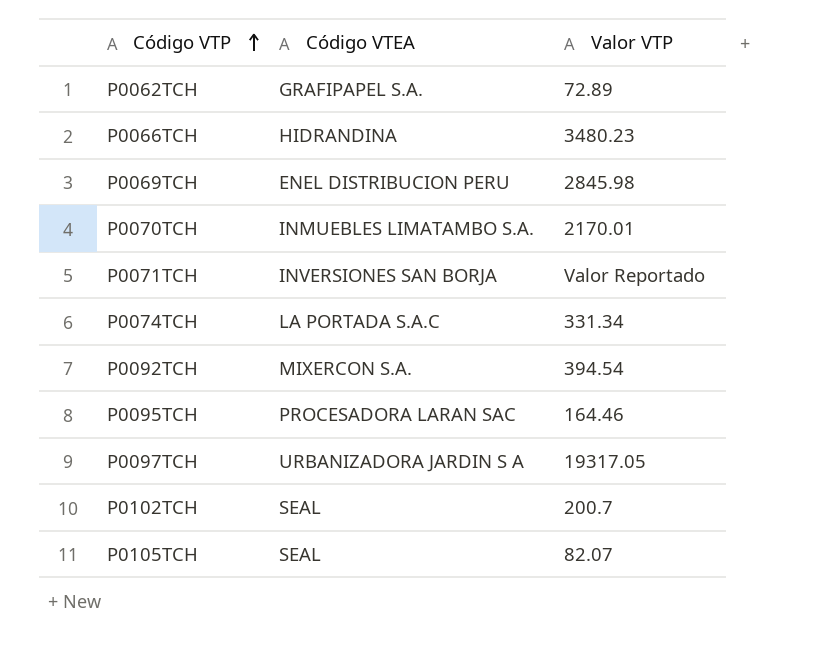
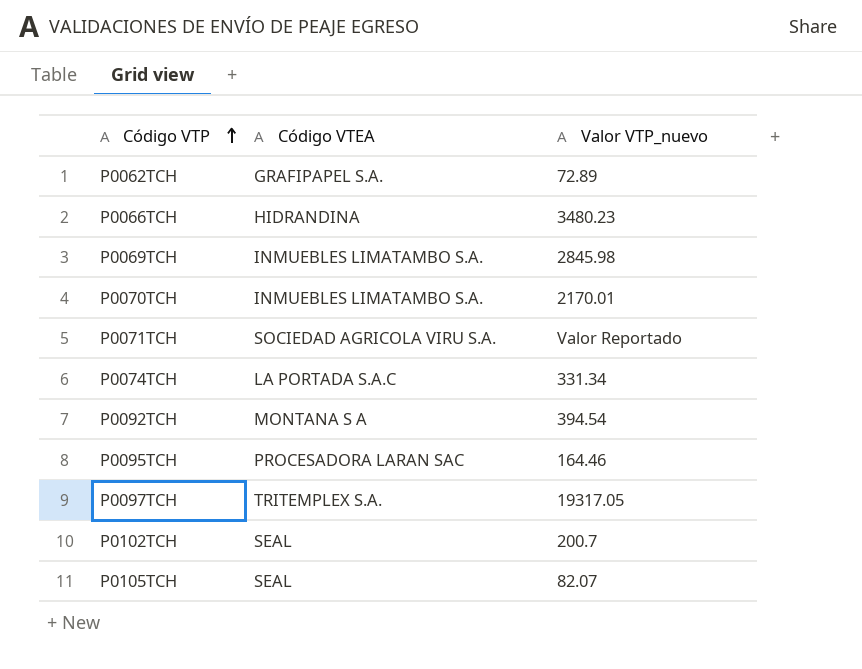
column name: Valor VTP -> Valor VTP_nuevo
P0069TCH | Código VTEA: ENEL DISTRIBUCION PERU -> INMUEBLES LIMATAMBO S.A.
P0071TCH | Código VTEA: INVERSIONES SAN BORJA -> SOCIEDAD AGRICOLA VIRU S.A.
P0092TCH | Código VTEA: MIXERCON S.A. -> MONTANA S A
P0097TCH | Código VTEA: URBANIZADORA JARDIN S A -> TRITEMPLEX S.A.

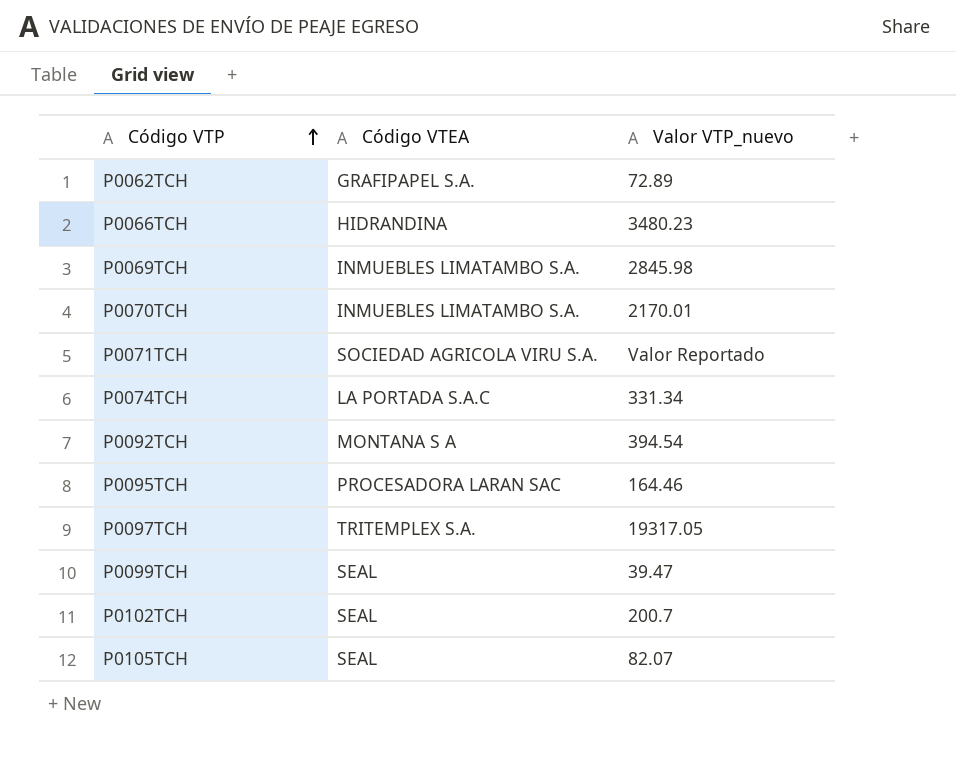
row P0099TCH: none -> SEAL | 39.47

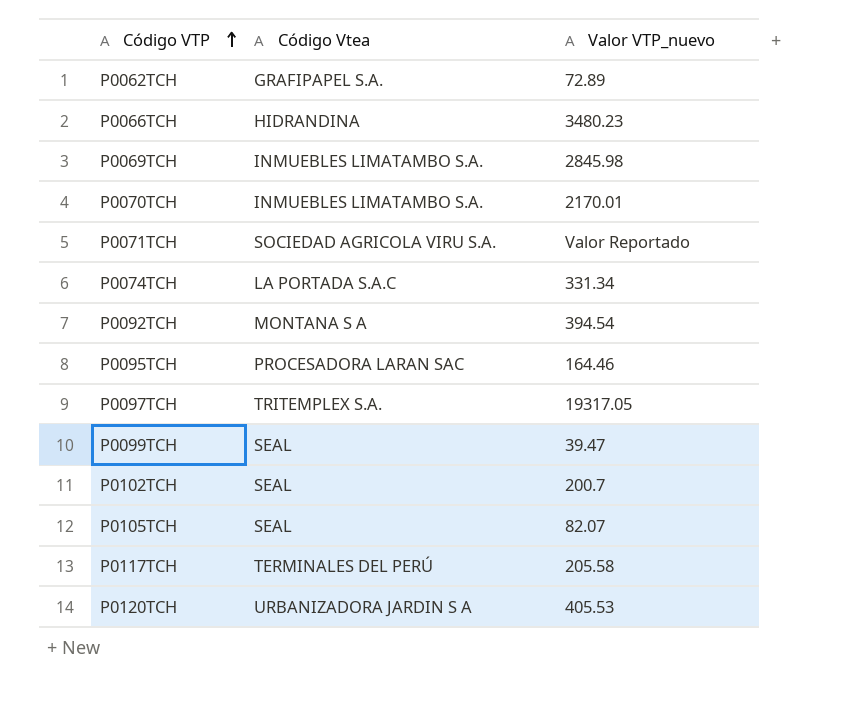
column name: Código VTEA -> Código Vtea
row P0117TCH: none -> TERMINALES DEL PERÚ | 205.58
row P0120TCH: none -> URBANIZADORA JARDIN S A | 405.53

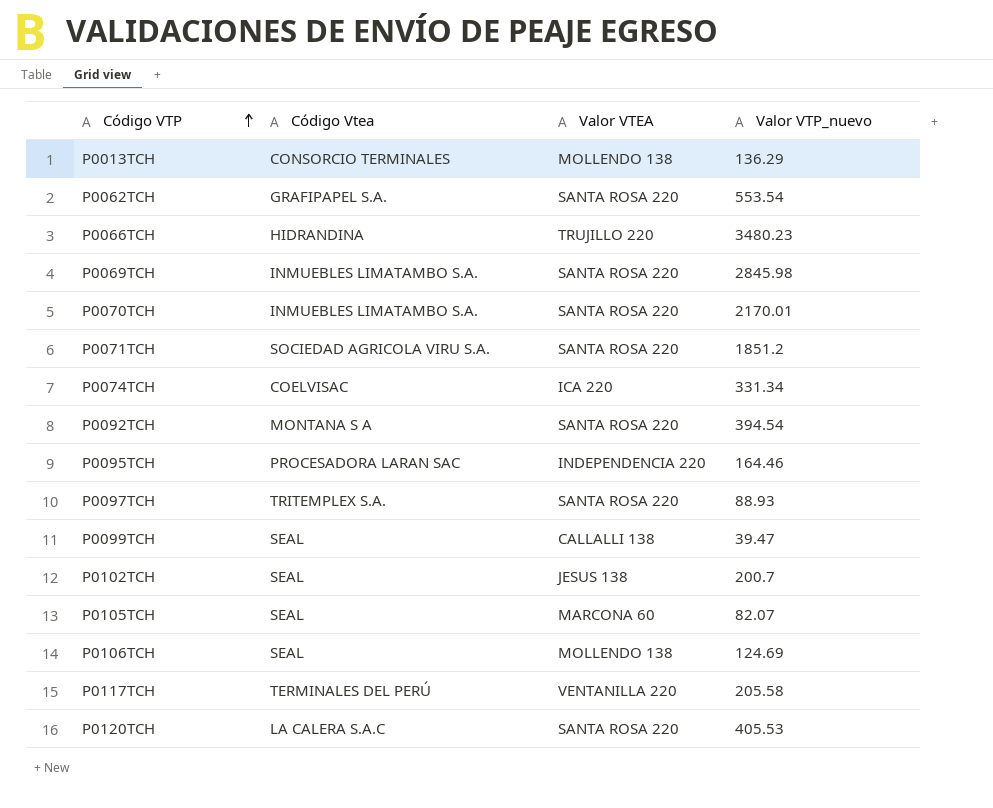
column Valor VTEA | position: none -> 3
row P0013TCH: none -> CONSORCIO TERMINALES | MOLLENDO 138 | 136.29
P0062TCH | Valor VTP_nuevo: 72.89 -> 553.54
P0071TCH | Valor VTP_nuevo: Valor Reportado -> 1851.2
P0074TCH | Código Vtea: LA PORTADA S.A.C -> COELVISAC
P0097TCH | Valor VTP_nuevo: 19317.05 -> 88.93
row P0106TCH: none -> SEAL | MOLLENDO 138 | 124.69
P0120TCH | Código Vtea: URBANIZADORA JARDIN S A -> LA CALERA S.A.C

